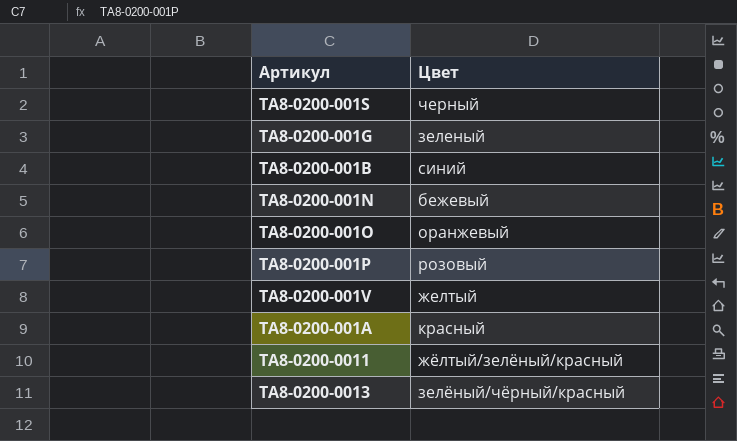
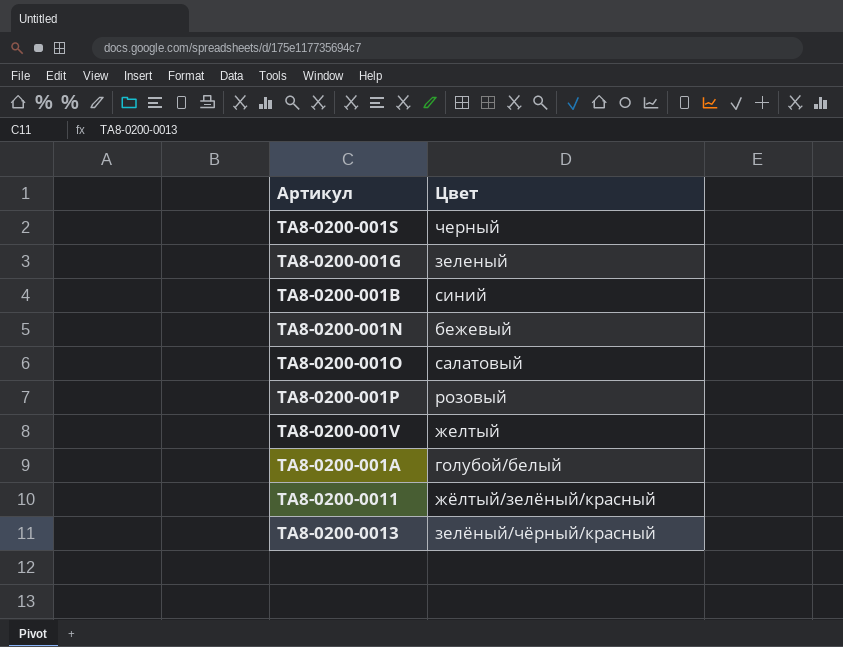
TA8-0200-001O | Цвет: оранжевый -> салатовый
TA8-0200-001A | Цвет: красный -> голубой/белый

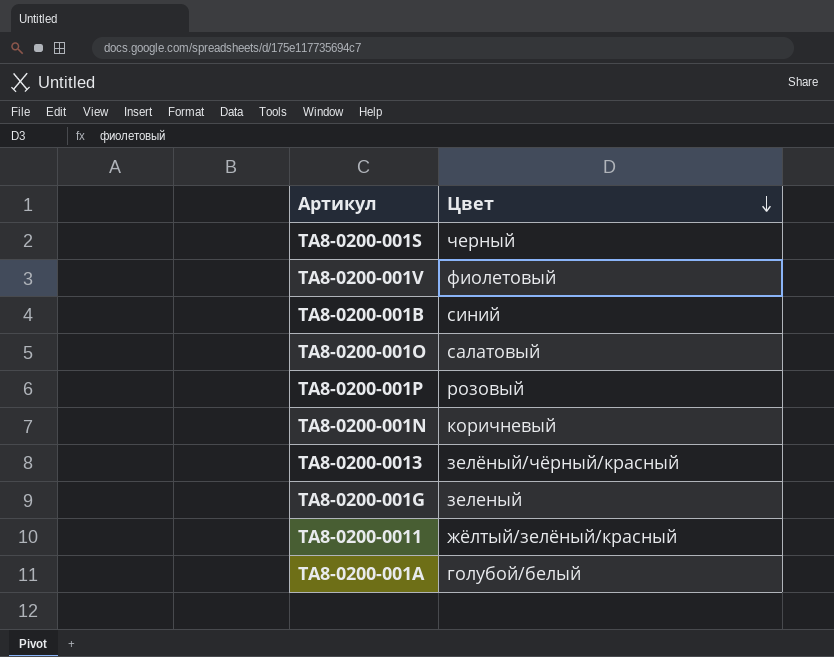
row order: none -> Цвет descending
TA8-0200-001V | Цвет: желтый -> фиолетовый
TA8-0200-001N | Цвет: бежевый -> коричневый

